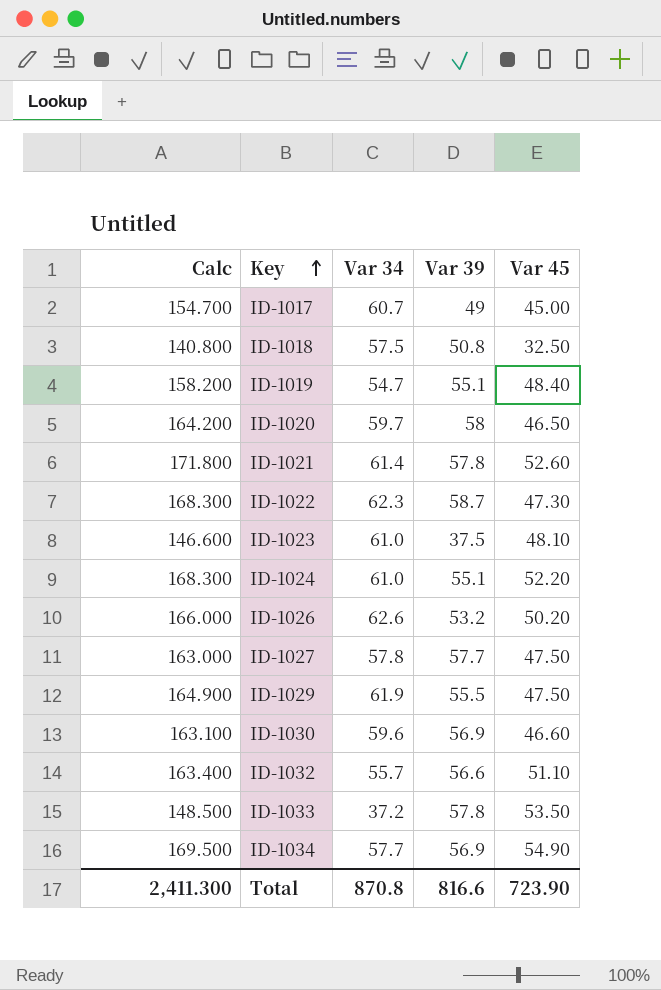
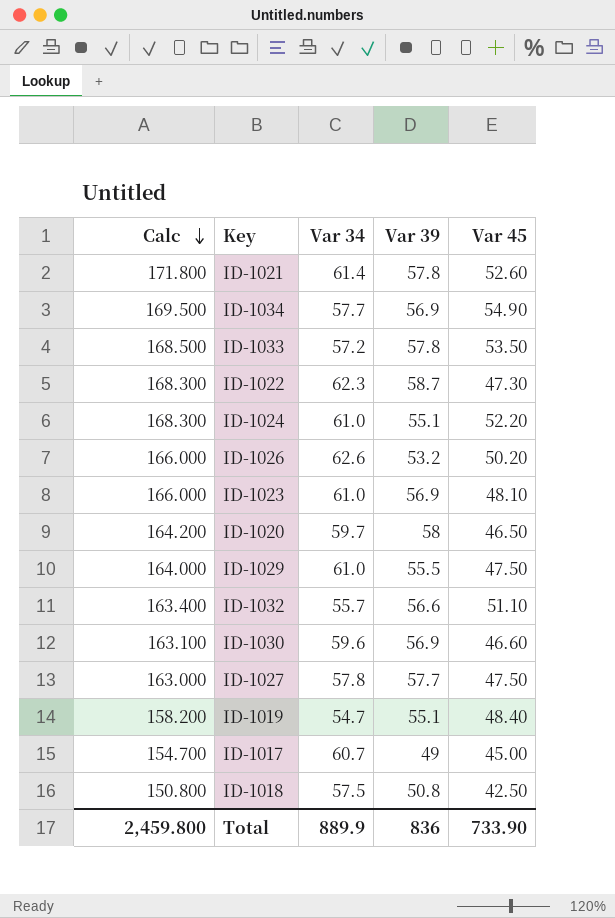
row order: Key ascending -> Calc descending
ID-1033 | Calc: 148.500 -> 168.500
ID-1033 | Var 34: 37.2 -> 57.2
ID-1023 | Calc: 146.600 -> 166.000
ID-1023 | Var 39: 37.5 -> 56.9
ID-1029 | Calc: 164.900 -> 164.000
ID-1029 | Var 34: 61.9 -> 61.0
ID-1018 | Calc: 140.800 -> 150.800
ID-1018 | Var 45: 32.50 -> 42.50
Total | Calc: 2,411.300 -> 2,459.800
Total | Var 34: 870.8 -> 889.9
Total | Var 39: 816.6 -> 836
Total | Var 45: 723.90 -> 733.90

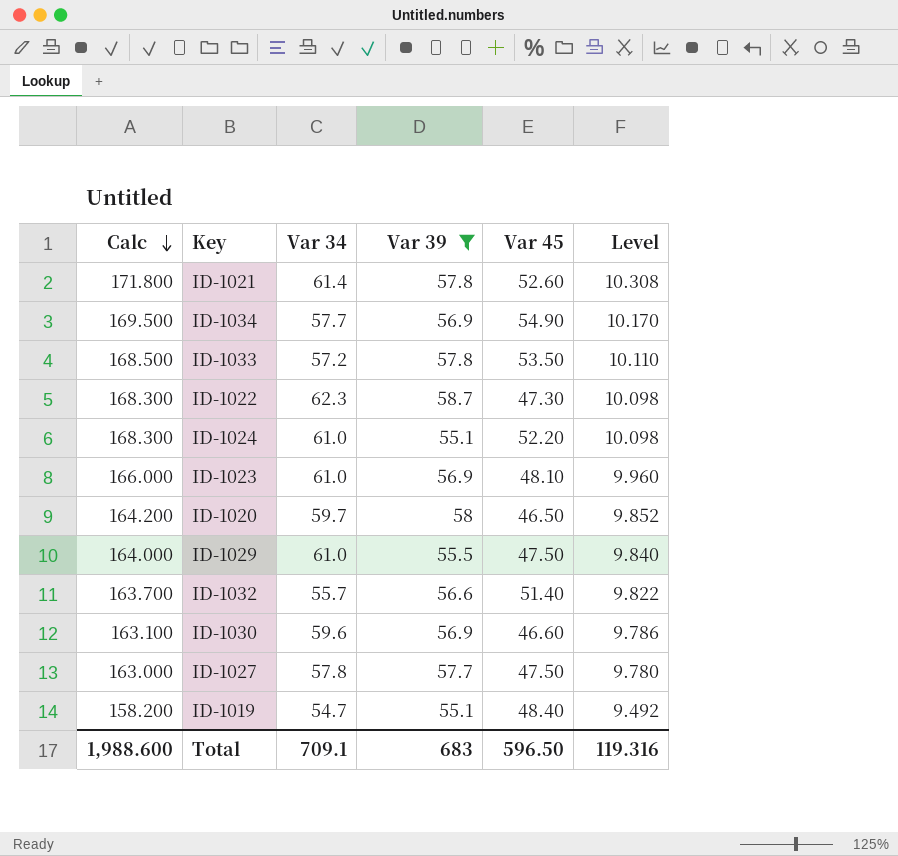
filter: none -> Var 39 >= 55.1
column Level | formula: none -> [Calc] * 0.06
ID-1032 | Calc: 163.400 -> 163.700
ID-1032 | Var 45: 51.10 -> 51.40
Total | Calc: 2,459.800 -> 1,988.600
Total | Var 34: 889.9 -> 709.1
Total | Var 39: 836 -> 683
Total | Var 45: 733.90 -> 596.50

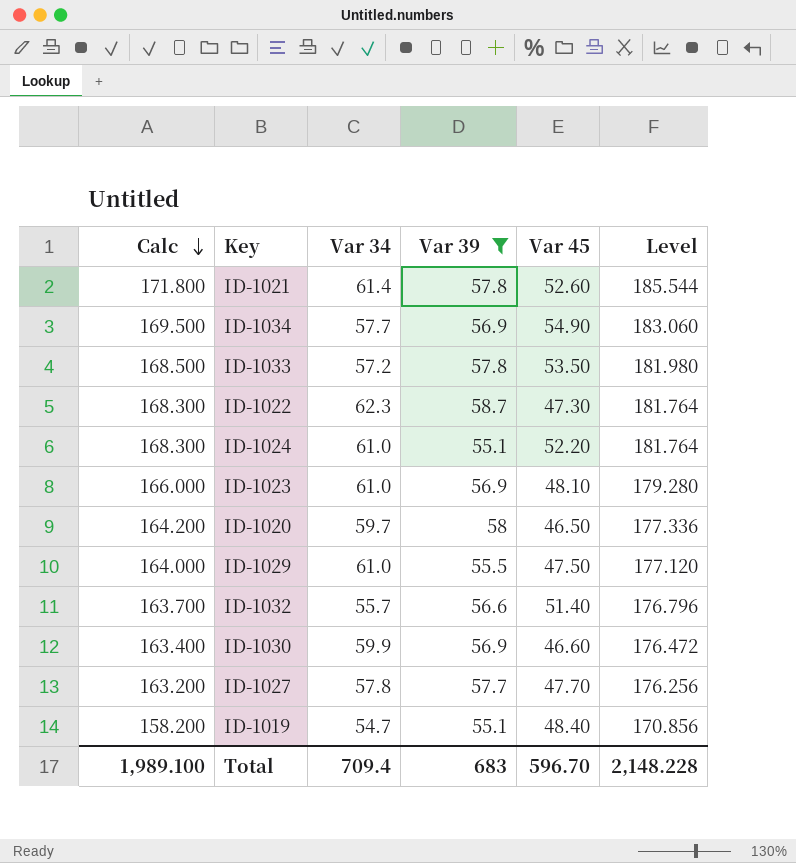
column Level | formula: [Calc] * 0.06 -> [Calc] * 1.08
ID-1030 | Calc: 163.100 -> 163.400
ID-1030 | Var 34: 59.6 -> 59.9
ID-1027 | Calc: 163.000 -> 163.200
ID-1027 | Var 45: 47.50 -> 47.70
Total | Calc: 1,988.600 -> 1,989.100
Total | Var 34: 709.1 -> 709.4
Total | Var 45: 596.50 -> 596.70
Total | Level: 119.316 -> 2,148.228

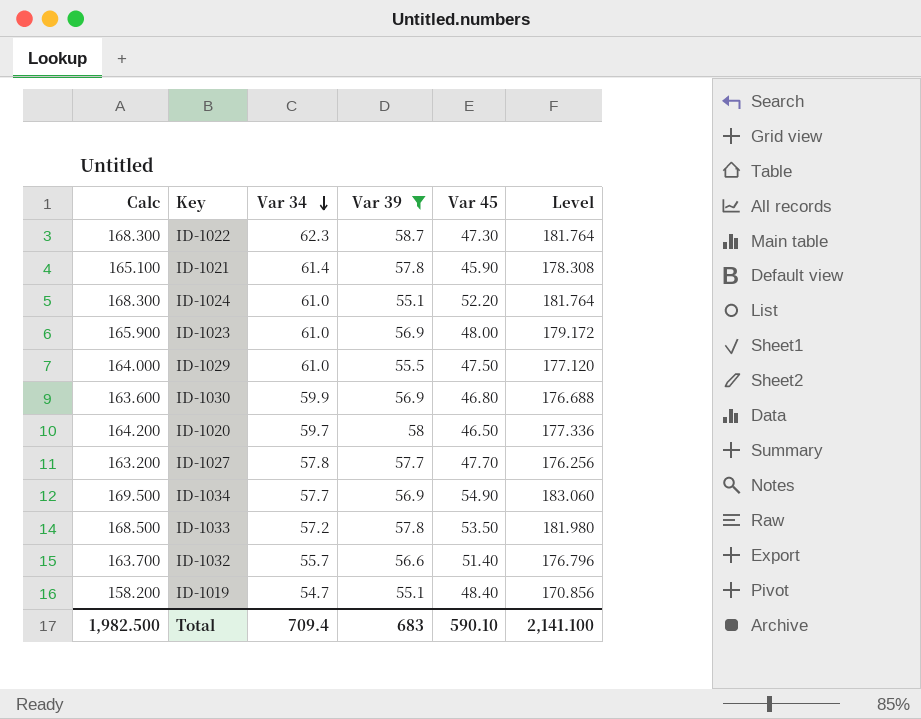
row order: Calc descending -> Var 34 descending
ID-1021 | Calc: 171.800 -> 165.100
ID-1021 | Var 45: 52.60 -> 45.90
ID-1021 | Level: 185.544 -> 178.308
ID-1023 | Calc: 166.000 -> 165.900
ID-1023 | Var 45: 48.10 -> 48.00
ID-1023 | Level: 179.280 -> 179.172
ID-1030 | Calc: 163.400 -> 163.600
ID-1030 | Var 45: 46.60 -> 46.80
ID-1030 | Level: 176.472 -> 176.688
Total | Calc: 1,989.100 -> 1,982.500
Total | Var 45: 596.70 -> 590.10
Total | Level: 2,148.228 -> 2,141.100

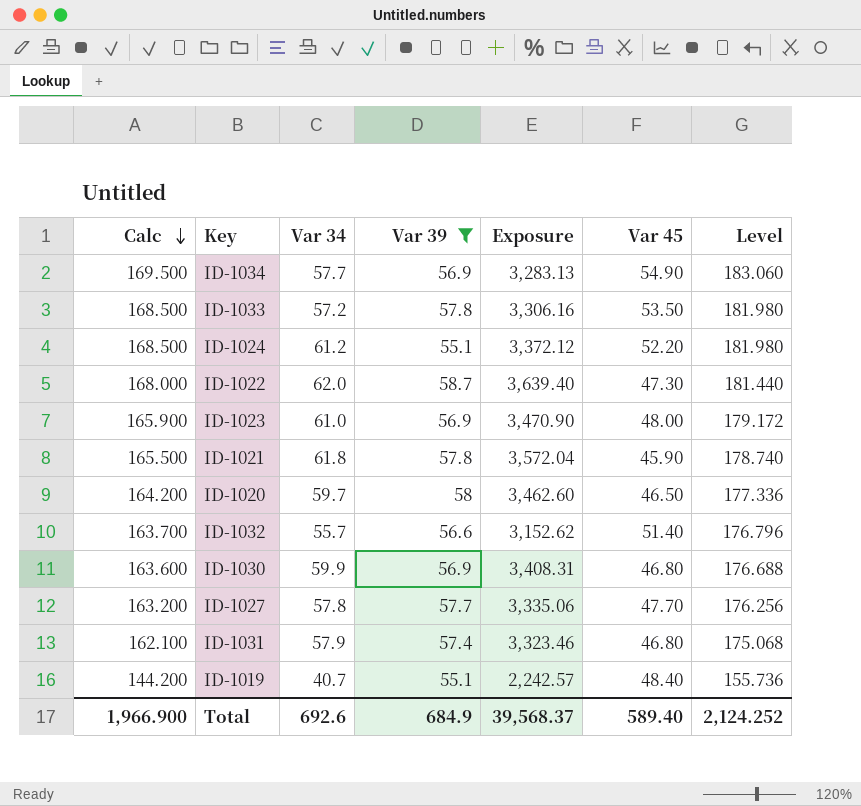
row order: Var 34 descending -> Calc descending
column Exposure | formula: none -> [Var 34] * [Var 39]
row ID-1029: 164.000 | 61.0 | 55.5 | 47.50 | 177.120 -> none
ID-1024 | Calc: 168.300 -> 168.500
ID-1024 | Var 34: 61.0 -> 61.2
ID-1024 | Level: 181.764 -> 181.980
ID-1022 | Calc: 168.300 -> 168.000
ID-1022 | Var 34: 62.3 -> 62.0
ID-1022 | Level: 181.764 -> 181.440
ID-1021 | Calc: 165.100 -> 165.500
ID-1021 | Var 34: 61.4 -> 61.8
ID-1021 | Level: 178.308 -> 178.740
row ID-1031: none -> 162.100 | 57.9 | 57.4 | 3,323.46 | 46.80 | 175.068
ID-1019 | Calc: 158.200 -> 144.200
ID-1019 | Var 34: 54.7 -> 40.7
ID-1019 | Level: 170.856 -> 155.736
Total | Calc: 1,982.500 -> 1,966.900
Total | Var 34: 709.4 -> 692.6
Total | Var 39: 683 -> 684.9
Total | Var 45: 590.10 -> 589.40
Total | Level: 2,141.100 -> 2,124.252

